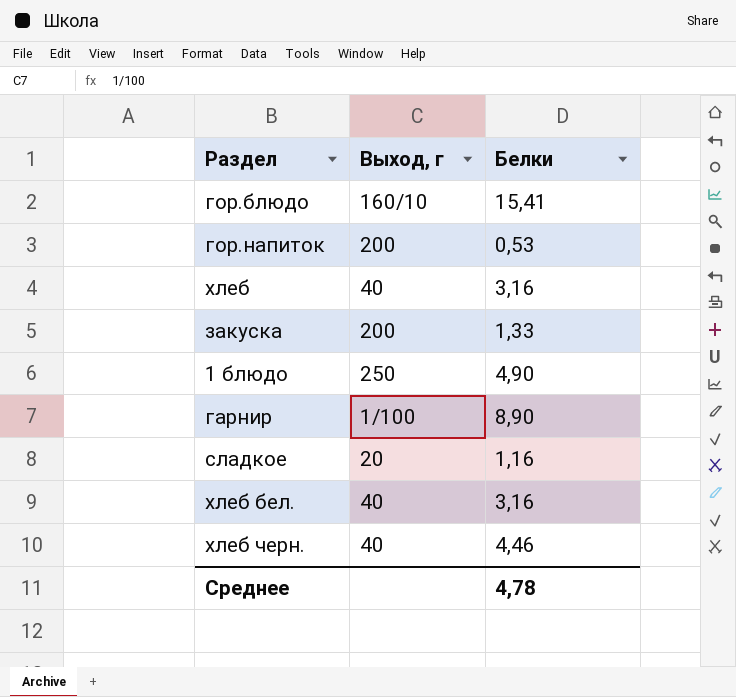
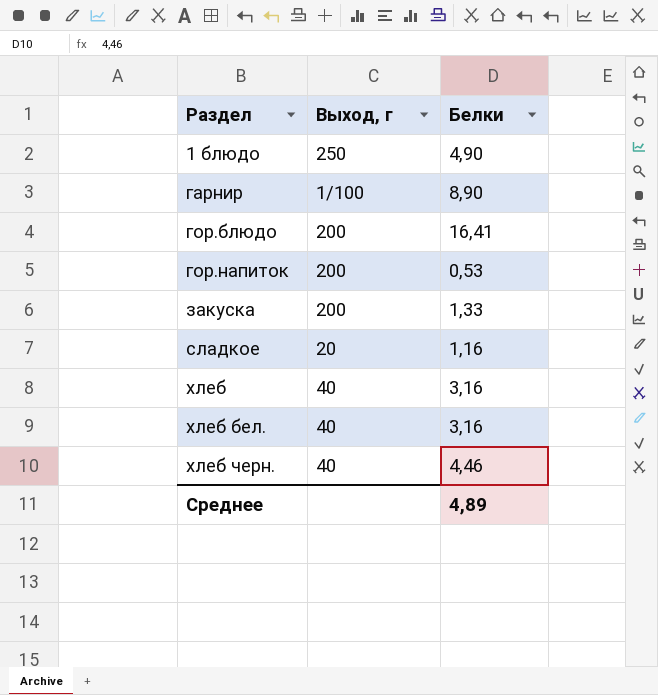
row order: none -> Раздел ascending
гор.блюдо | Выход, г: 160/10 -> 200
гор.блюдо | Белки: 15,41 -> 16,41
Среднее | Белки: 4,78 -> 4,89

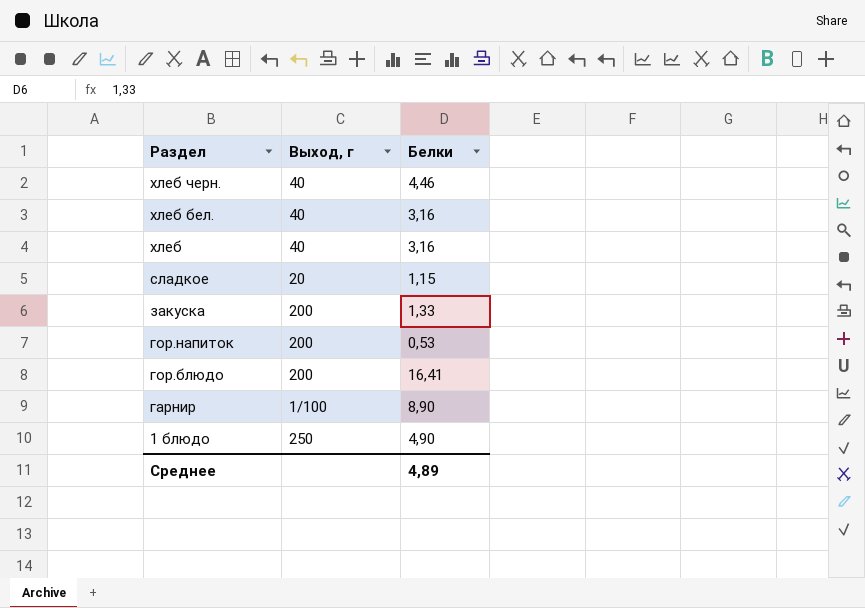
row order: Раздел ascending -> Раздел descending
сладкое | Белки: 1,16 -> 1,15

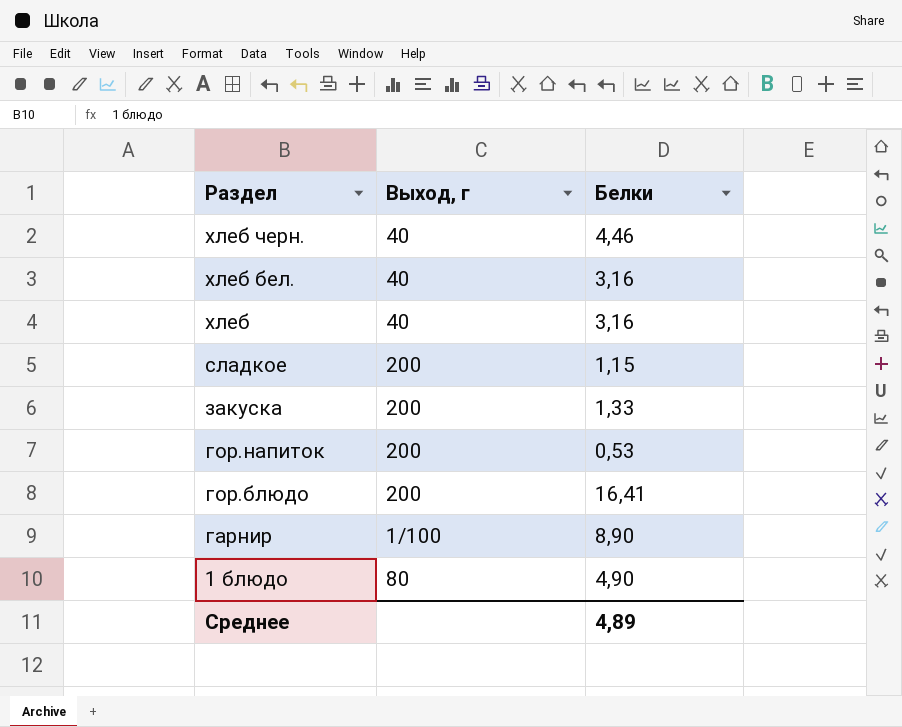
сладкое | Выход, г: 20 -> 200
1 блюдо | Выход, г: 250 -> 80

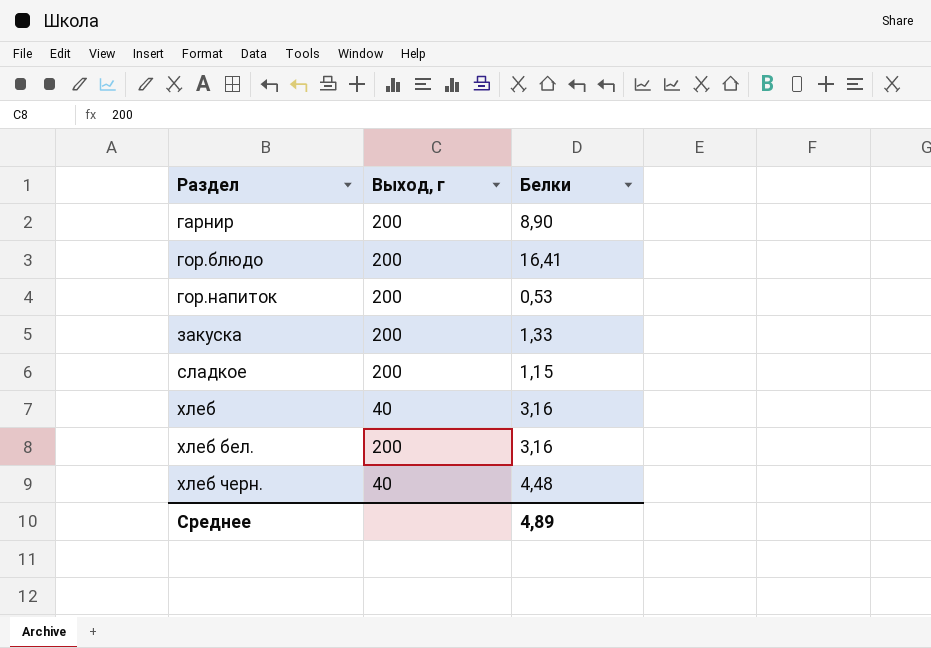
row order: Раздел descending -> Раздел ascending
row 1 блюдо: 80 | 4,90 -> none
гарнир | Выход, г: 1/100 -> 200
хлеб бел. | Выход, г: 40 -> 200
хлеб черн. | Белки: 4,46 -> 4,48

